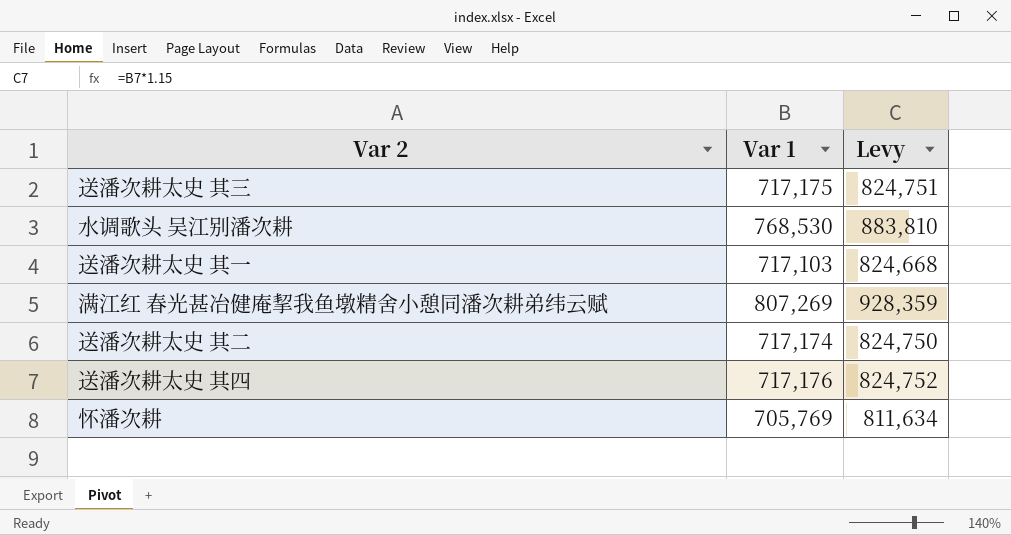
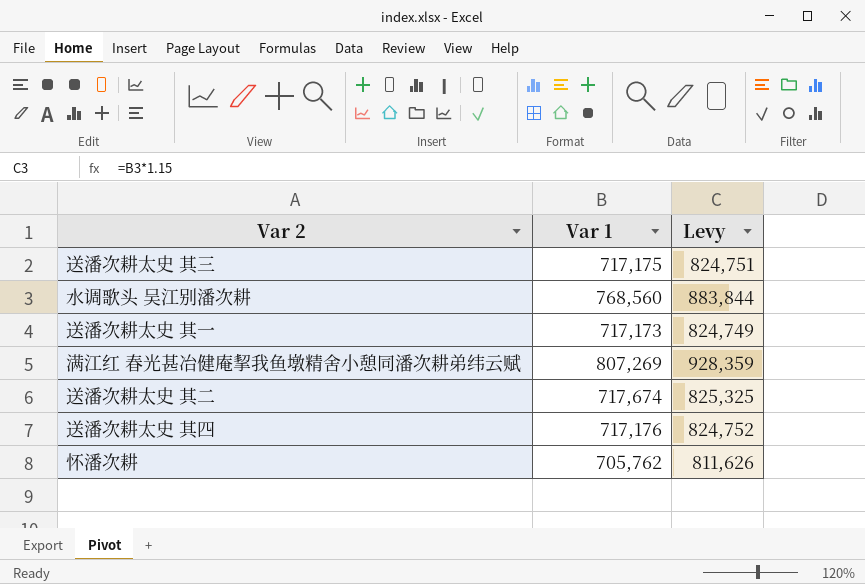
水调歌头 吴江别潘次耕 | Var 1: 768,530 -> 768,560
水调歌头 吴江别潘次耕 | Levy: 883,810 -> 883,844
送潘次耕太史 其一 | Var 1: 717,103 -> 717,173
送潘次耕太史 其一 | Levy: 824,668 -> 824,749
送潘次耕太史 其二 | Var 1: 717,174 -> 717,674
送潘次耕太史 其二 | Levy: 824,750 -> 825,325
怀潘次耕 | Var 1: 705,769 -> 705,762
怀潘次耕 | Levy: 811,634 -> 811,626

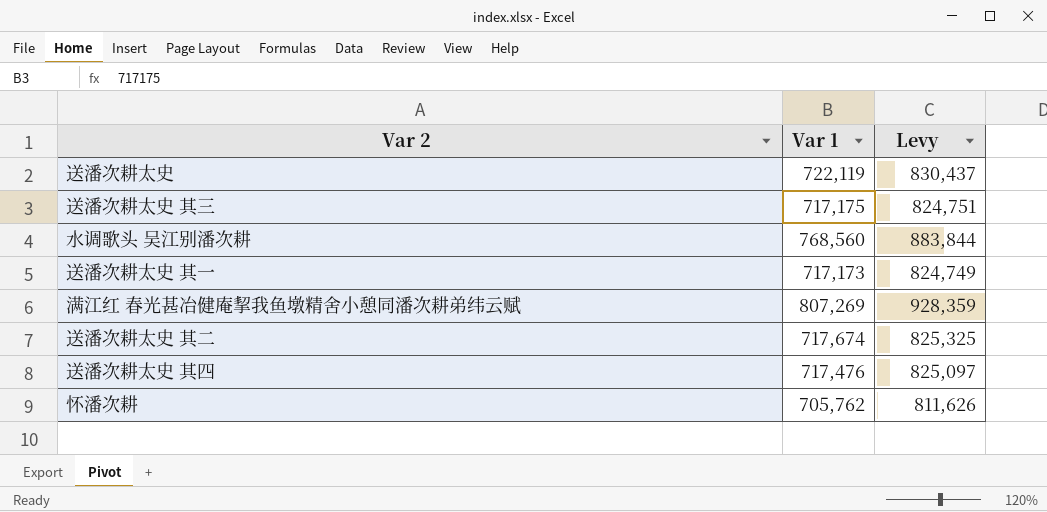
row 送潘次耕太史: none -> 722,119 | 830,437
送潘次耕太史 其四 | Var 1: 717,176 -> 717,476
送潘次耕太史 其四 | Levy: 824,752 -> 825,097

